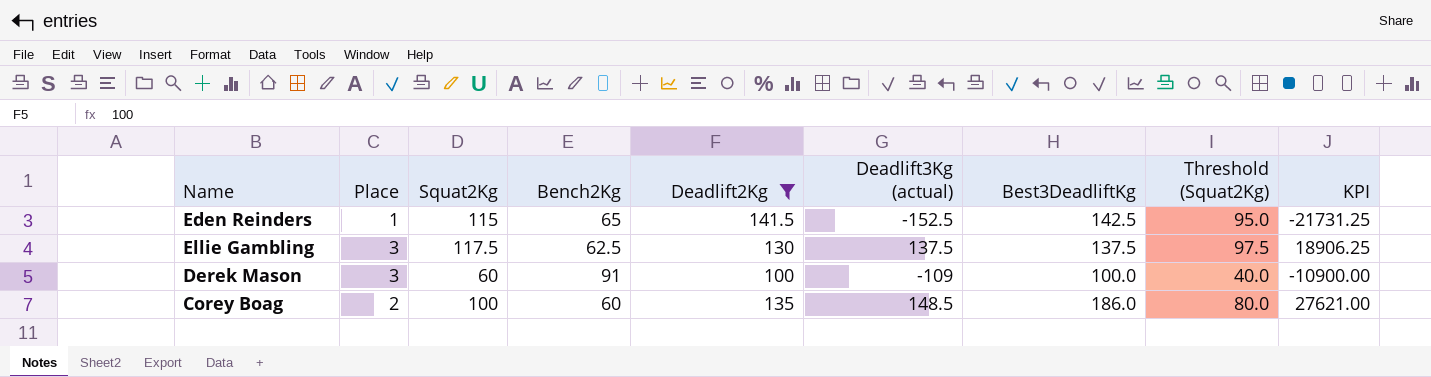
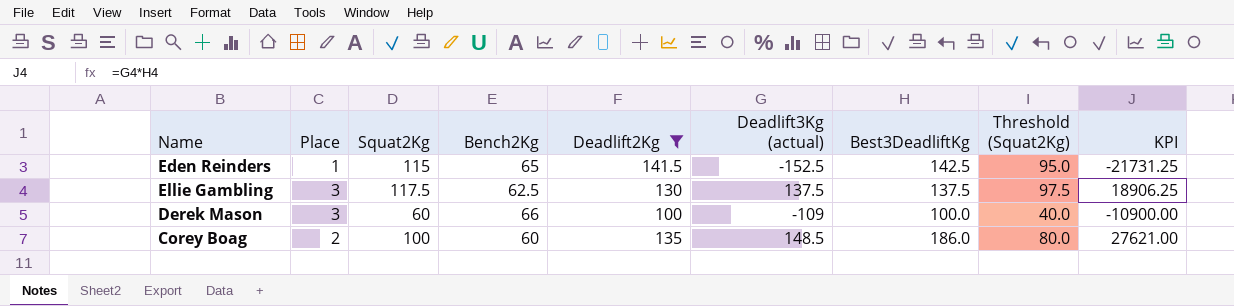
Derek Mason | Bench2Kg: 91 -> 66

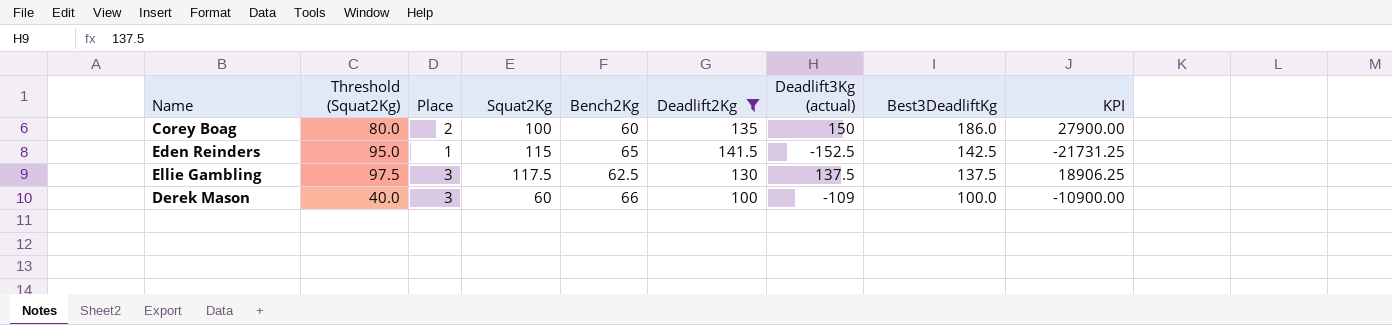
row order: none -> Best3DeadliftKg descending
column Threshold (Squat2Kg) | position: 8 -> 2
Corey Boag | Deadlift3Kg (actual): 148.5 -> 150
Corey Boag | KPI: 27621.00 -> 27900.00

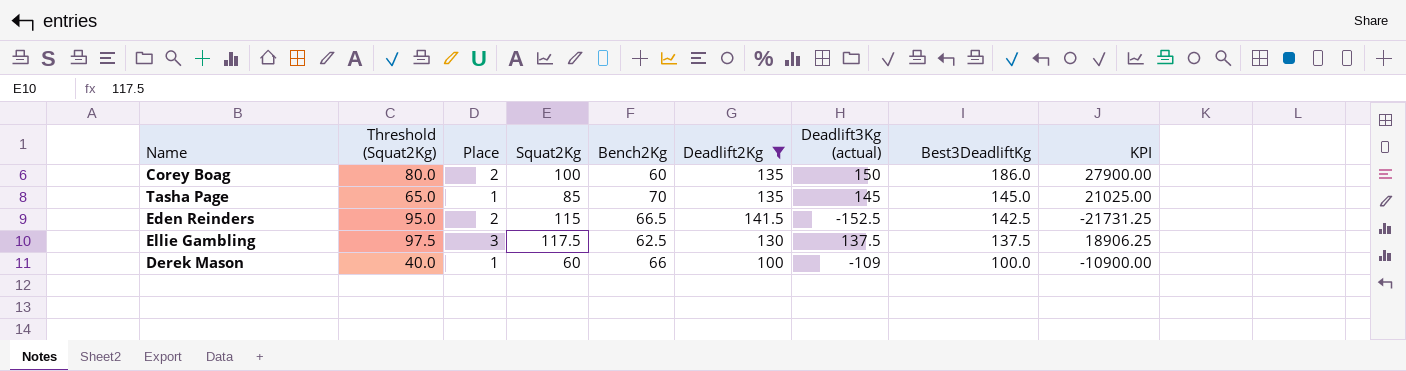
row Tasha Page: none -> 65.0 | 1 | 85 | 70 | 135 | 145 | 145.0 | 21025.00
Eden Reinders | Place: 1 -> 2
Eden Reinders | Bench2Kg: 65 -> 66.5
Derek Mason | Place: 3 -> 1

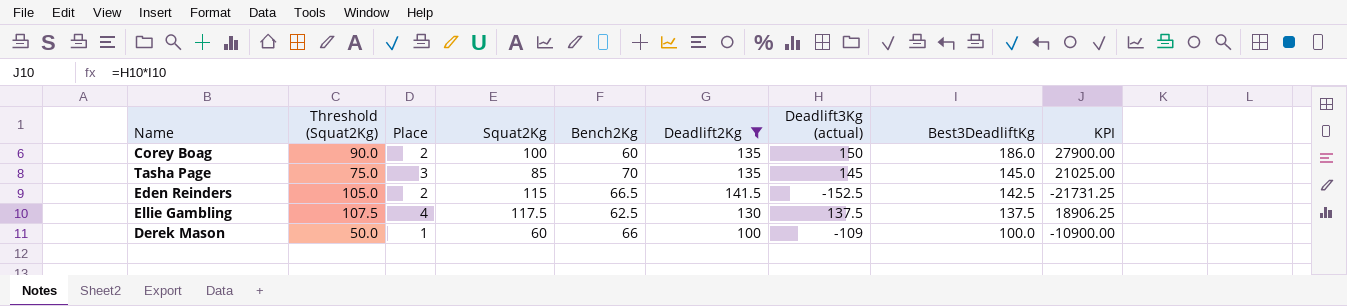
column Threshold (Squat2Kg) | formula: [Squat2Kg] - 20 -> [Squat2Kg] - 10
Tasha Page | Place: 1 -> 3
Ellie Gambling | Place: 3 -> 4

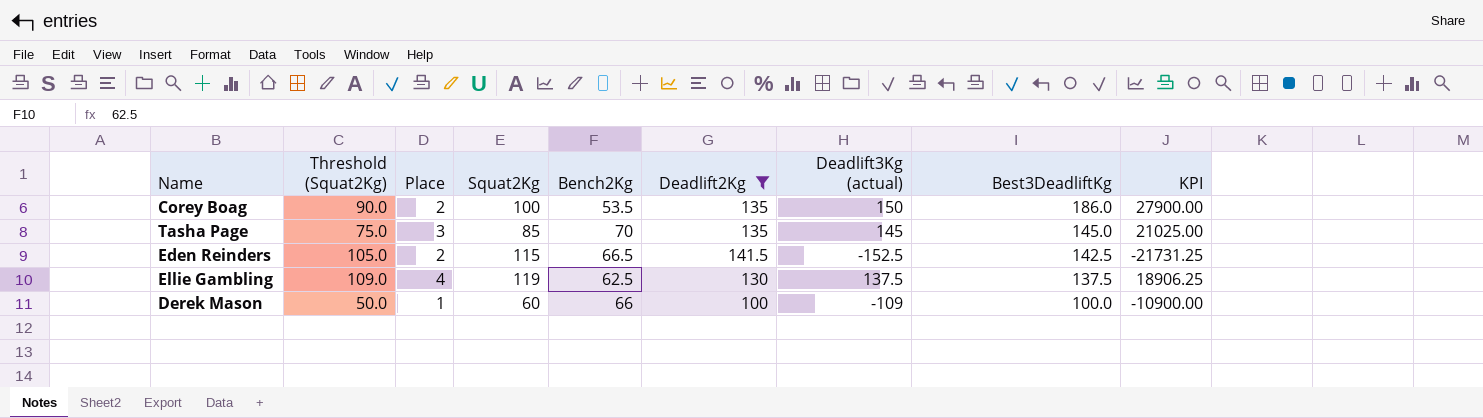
Corey Boag | Bench2Kg: 60 -> 53.5
Ellie Gambling | Threshold (Squat2Kg): 107.5 -> 109.0
Ellie Gambling | Squat2Kg: 117.5 -> 119

